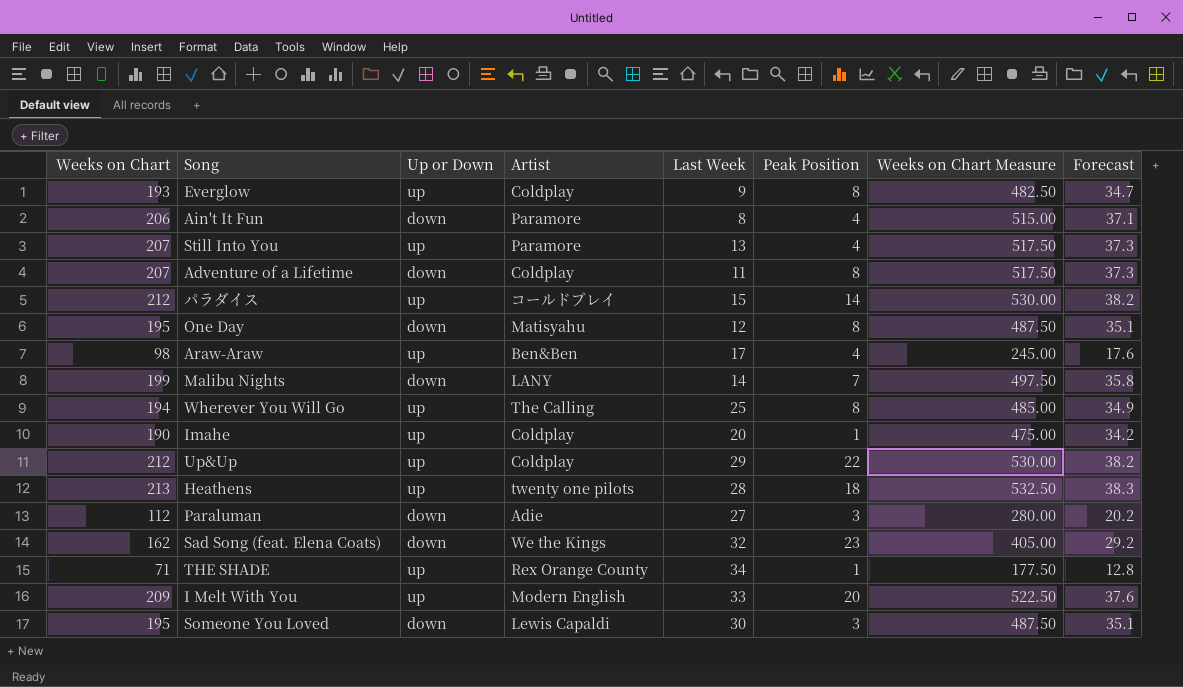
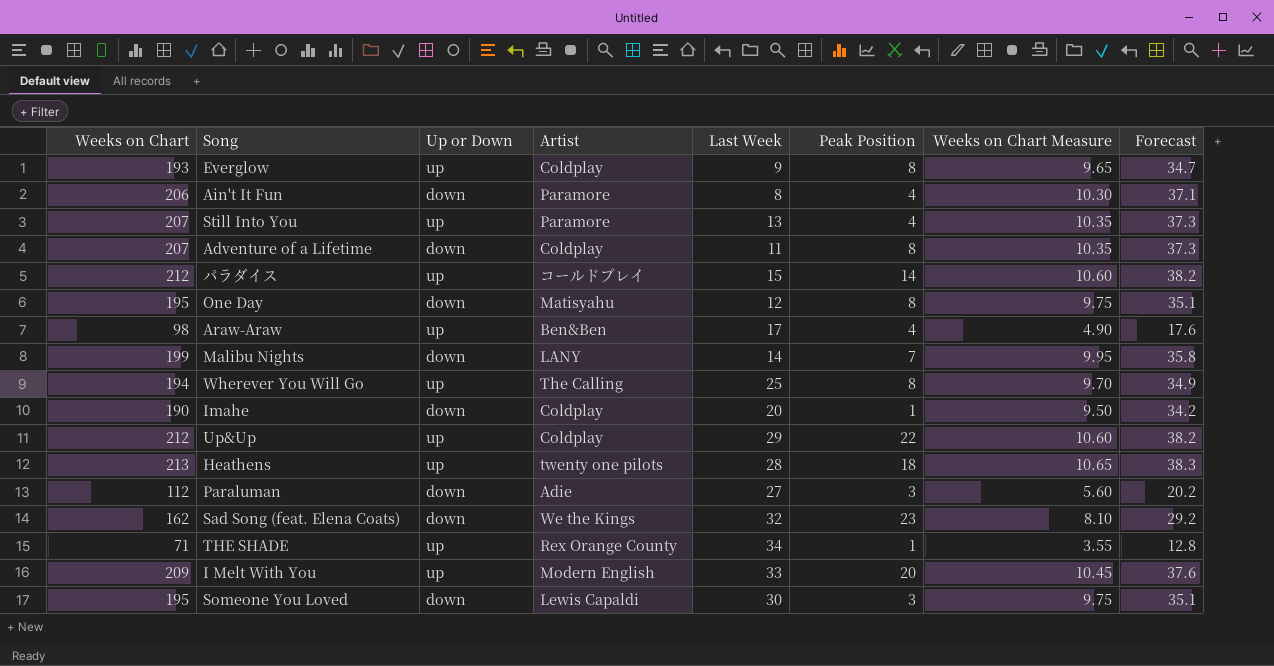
column Weeks on Chart Measure | formula: [Weeks on Chart] * 2.5 -> [Weeks on Chart] * 0.05
Imahe | Up or Down: up -> down

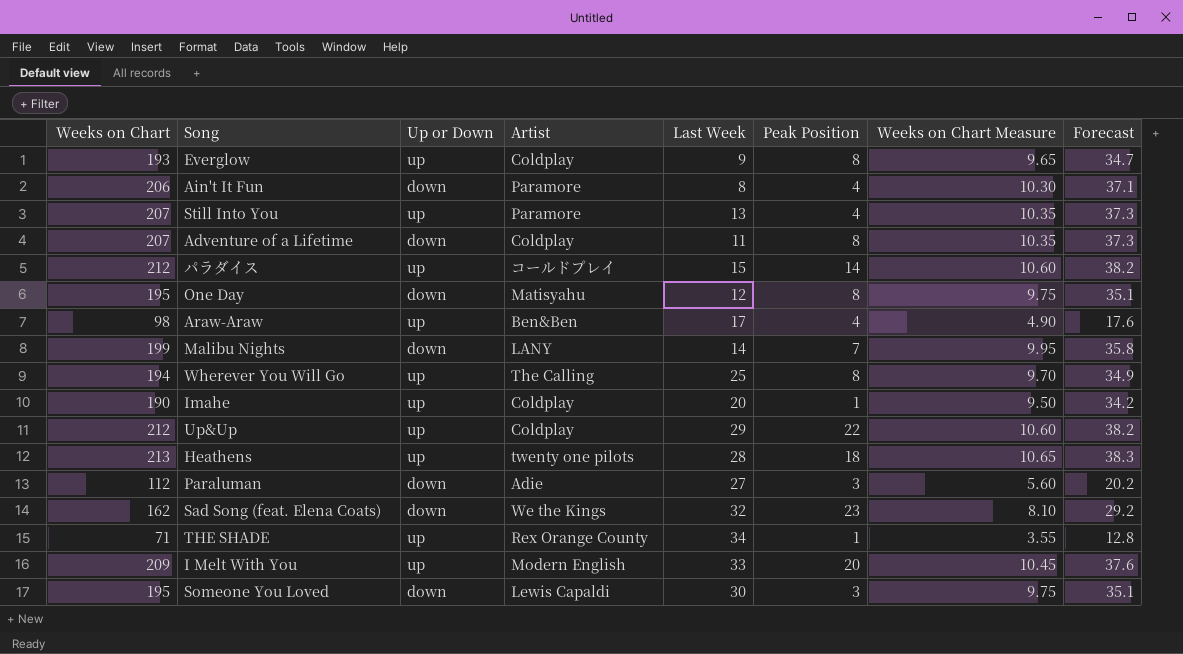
Imahe | Up or Down: down -> up

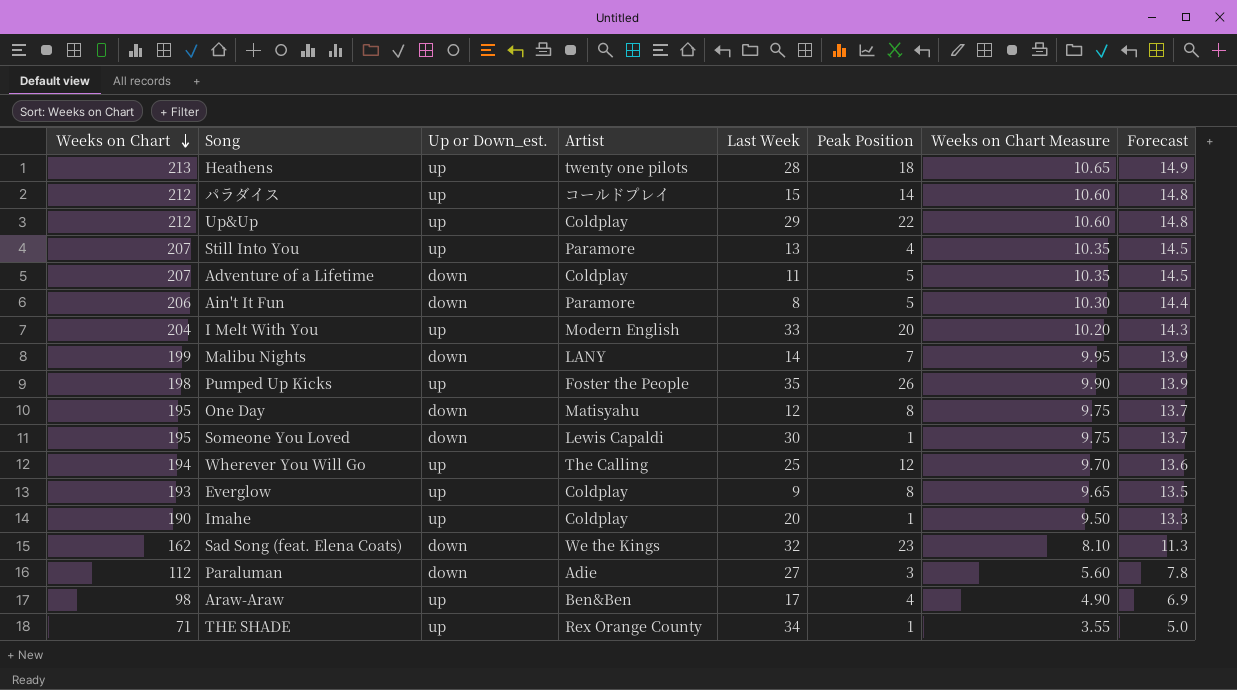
row order: none -> Weeks on Chart descending
column name: Up or Down -> Up or Down_est.
column Forecast | formula: [Weeks on Chart] * 0.18 -> [Weeks on Chart] * 0.07
Adventure of a Lifetime | Peak Position: 8 -> 5
Ain't It Fun | Peak Position: 4 -> 5
I Melt With You | Weeks on Chart: 209 -> 204
I Melt With You | Weeks on Chart Measure: 10.45 -> 10.20
row Pumped Up Kicks: none -> 198 | up | Foster the People | 35 | 26 | 9.90 | 13.9
Someone You Loved | Peak Position: 3 -> 1
Wherever You Will Go | Peak Position: 8 -> 12

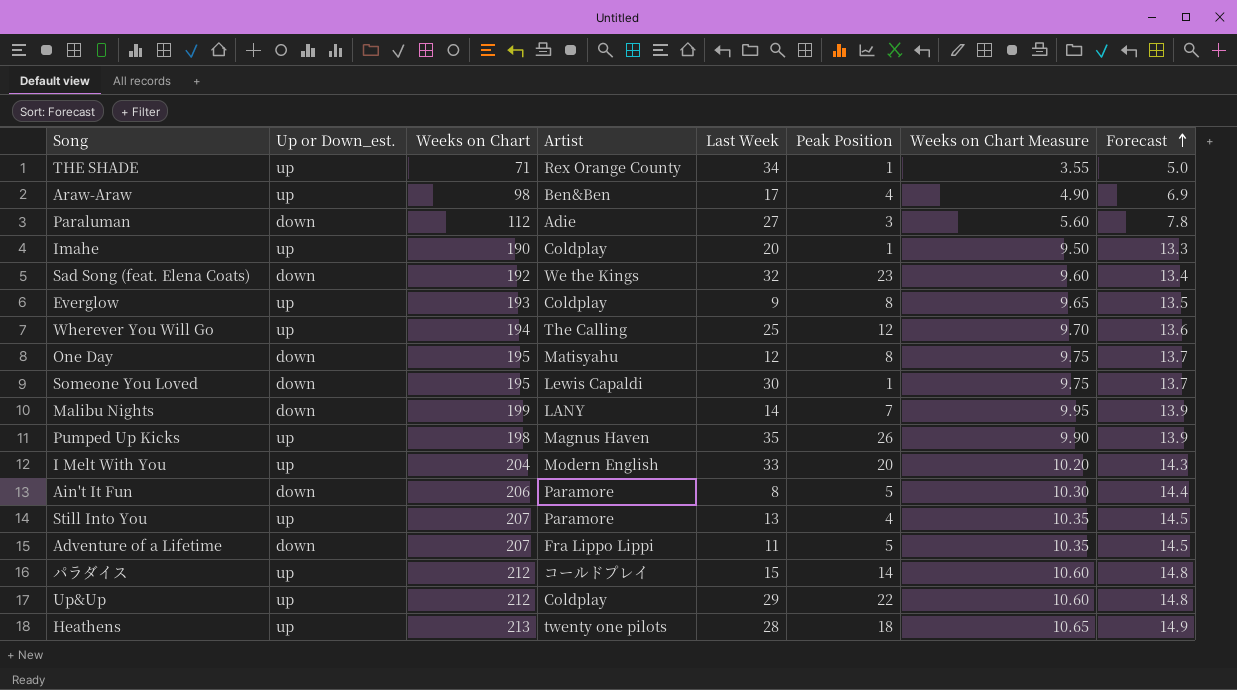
row order: Weeks on Chart descending -> Forecast ascending
column Weeks on Chart | position: 1 -> 3
Sad Song (feat. Elena Coats) | Weeks on Chart: 162 -> 192
Sad Song (feat. Elena Coats) | Weeks on Chart Measure: 8.10 -> 9.60
Sad Song (feat. Elena Coats) | Forecast: 11.3 -> 13.4
Pumped Up Kicks | Artist: Foster the People -> Magnus Haven
Adventure of a Lifetime | Artist: Coldplay -> Fra Lippo Lippi

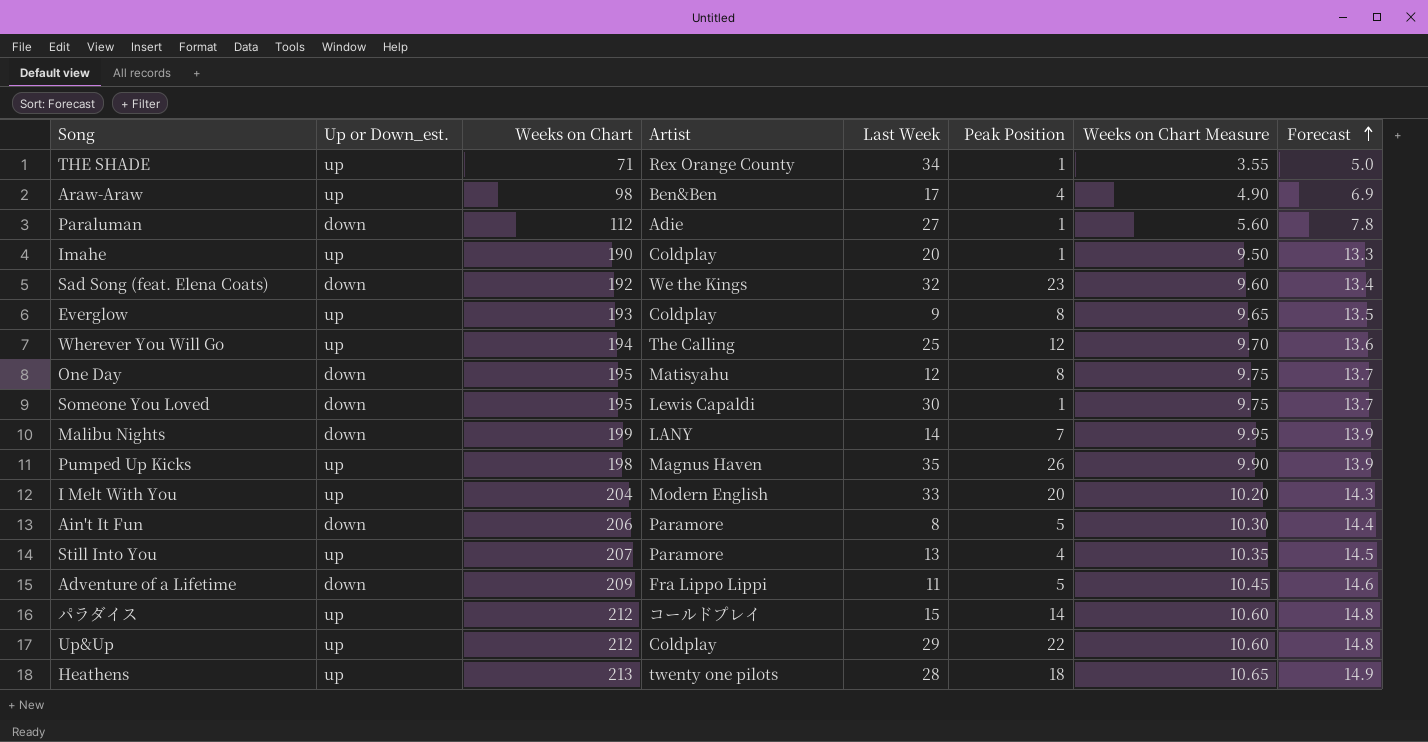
Paraluman | Peak Position: 3 -> 1
Adventure of a Lifetime | Weeks on Chart: 207 -> 209
Adventure of a Lifetime | Weeks on Chart Measure: 10.35 -> 10.45
Adventure of a Lifetime | Forecast: 14.5 -> 14.6

